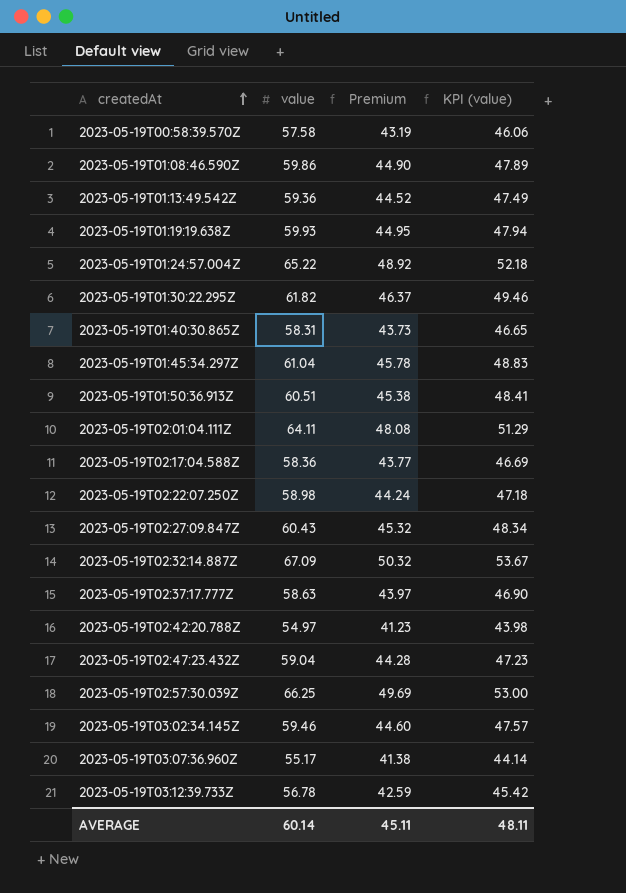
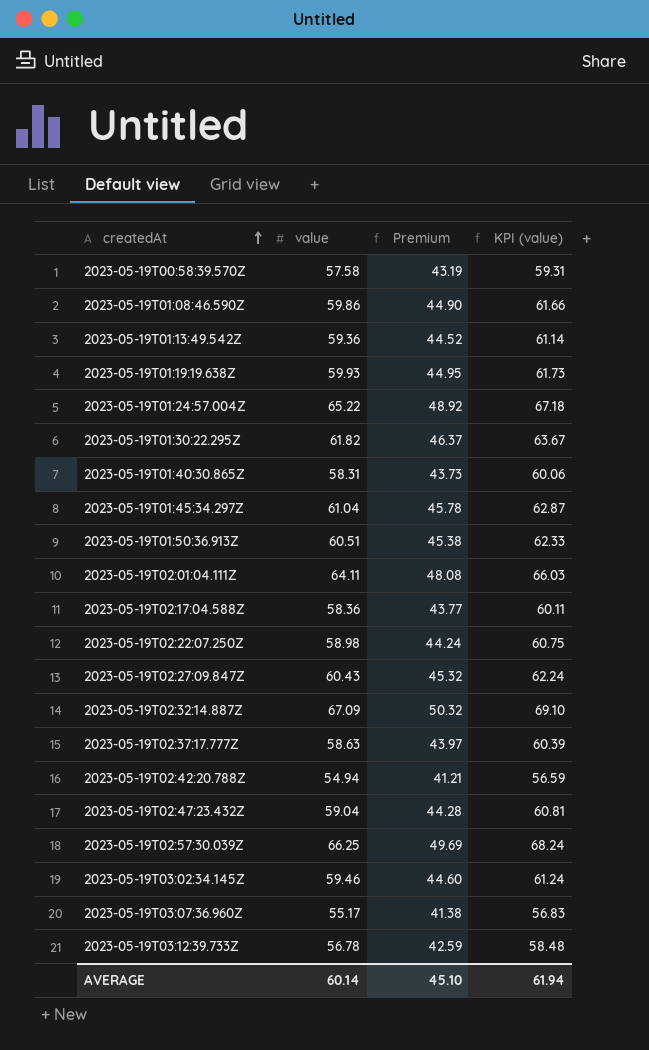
column KPI (value) | formula: [value] * 0.8 -> [value] * 1.03
2023-05-19T02:42:20.788Z | value: 54.97 -> 54.94
2023-05-19T02:42:20.788Z | Premium: 41.23 -> 41.21
AVERAGE | Premium: 45.11 -> 45.10
AVERAGE | KPI (value): 48.11 -> 61.94

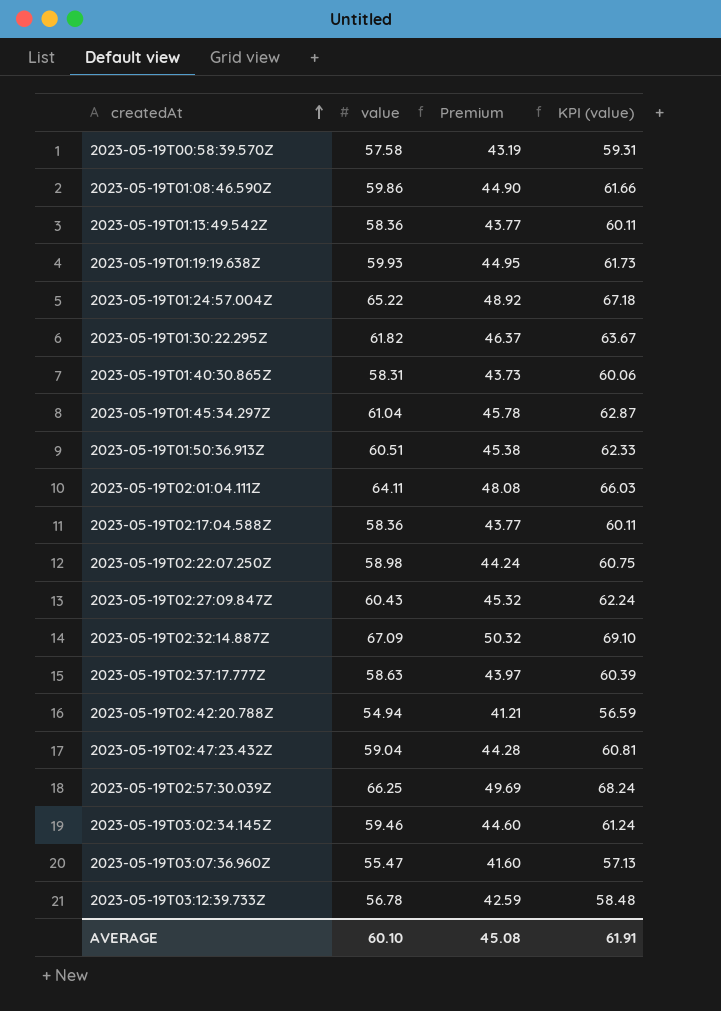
2023-05-19T01:13:49.542Z | value: 59.36 -> 58.36
2023-05-19T01:13:49.542Z | Premium: 44.52 -> 43.77
2023-05-19T01:13:49.542Z | KPI (value): 61.14 -> 60.11
2023-05-19T03:07:36.960Z | value: 55.17 -> 55.47
2023-05-19T03:07:36.960Z | Premium: 41.38 -> 41.60
2023-05-19T03:07:36.960Z | KPI (value): 56.83 -> 57.13
AVERAGE | value: 60.14 -> 60.10
AVERAGE | Premium: 45.10 -> 45.08
AVERAGE | KPI (value): 61.94 -> 61.91

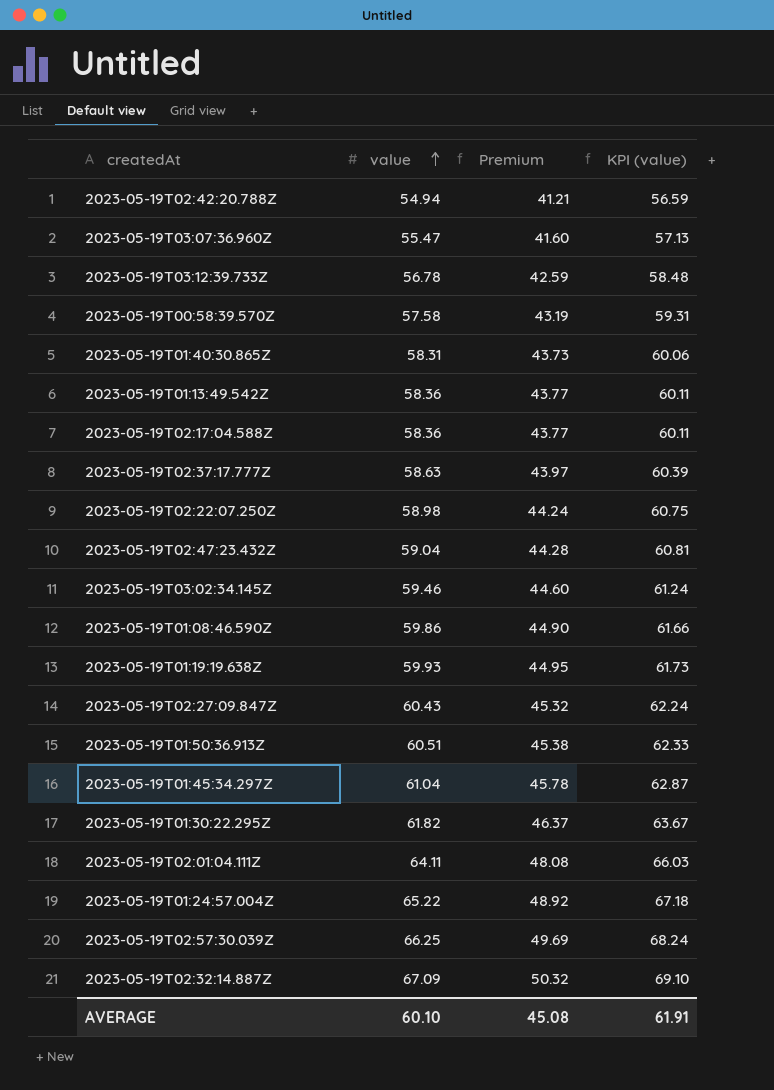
row order: createdAt ascending -> value ascending

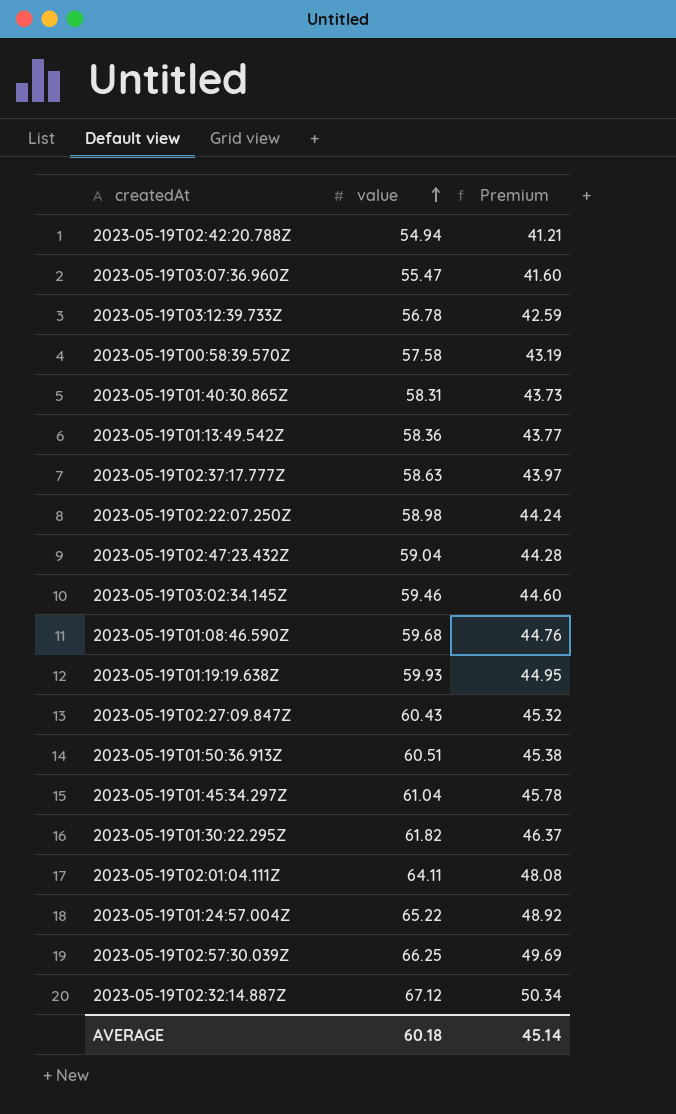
column KPI (value) | formula: [value] * 1.03 -> none
row 2023-05-19T02:17:04.588Z: 58.36 | 43.77 | 60.11 -> none
2023-05-19T01:08:46.590Z | value: 59.86 -> 59.68
2023-05-19T01:08:46.590Z | Premium: 44.90 -> 44.76
2023-05-19T02:32:14.887Z | value: 67.09 -> 67.12
2023-05-19T02:32:14.887Z | Premium: 50.32 -> 50.34
AVERAGE | value: 60.10 -> 60.18
AVERAGE | Premium: 45.08 -> 45.14

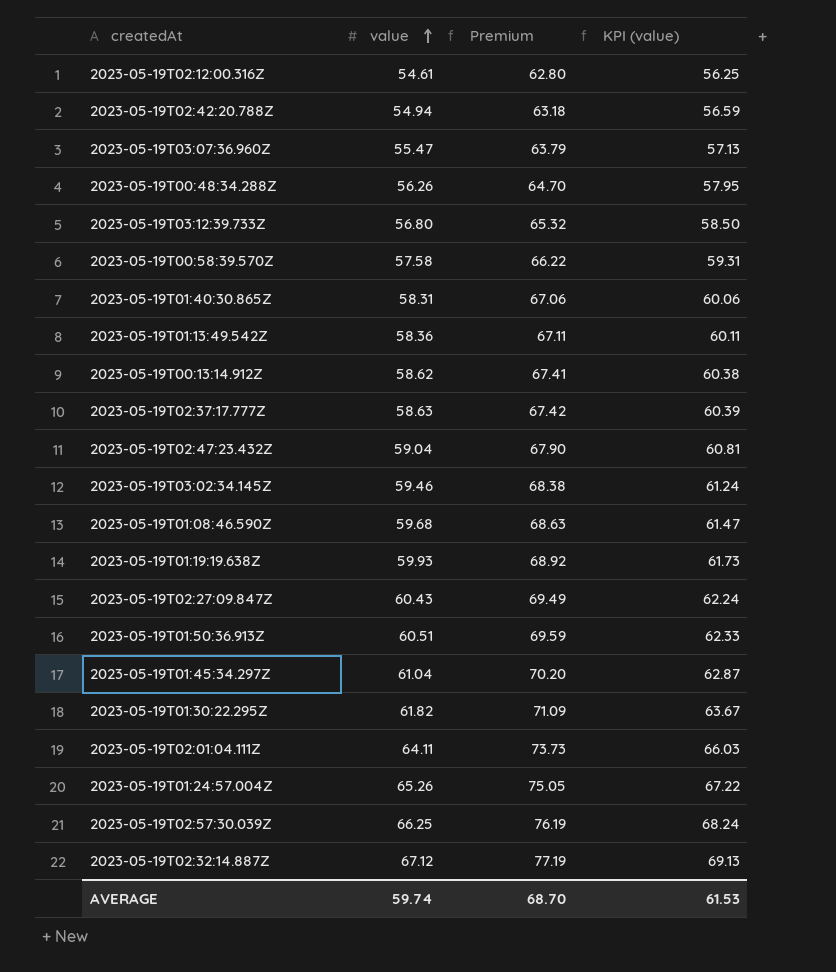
column Premium | formula: [value] * 0.75 -> [value] * 1.15
column KPI (value) | formula: none -> [value] * 1.03
row 2023-05-19T02:22:07.250Z: 58.98 | 44.24 -> none
row 2023-05-19T02:12:00.316Z: none -> 54.61 | 62.80 | 56.25
row 2023-05-19T00:48:34.288Z: none -> 56.26 | 64.70 | 57.95
2023-05-19T03:12:39.733Z | value: 56.78 -> 56.80
row 2023-05-19T00:13:14.912Z: none -> 58.62 | 67.41 | 60.38
2023-05-19T01:24:57.004Z | value: 65.22 -> 65.26
AVERAGE | value: 60.18 -> 59.74
AVERAGE | Premium: 45.14 -> 68.70

